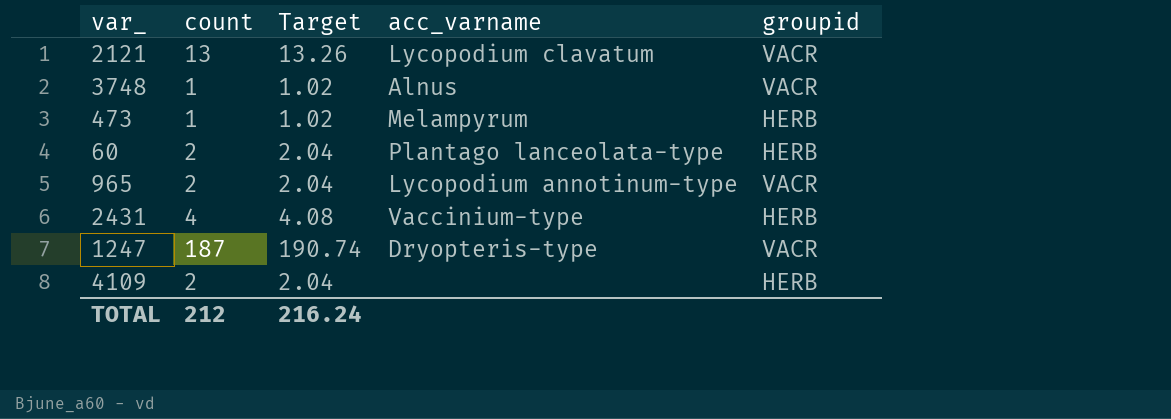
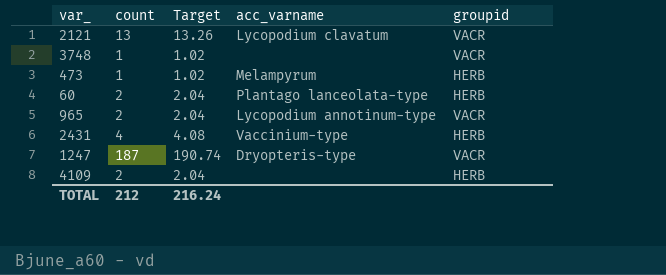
3748 | acc_varname: Alnus -> none

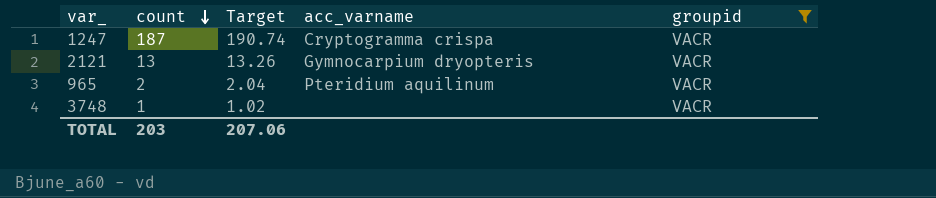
filter: none -> groupid = VACR
row order: none -> count descending
1247 | acc_varname: Dryopteris-type -> Cryptogramma crispa
2121 | acc_varname: Lycopodium clavatum -> Gymnocarpium dryopteris
965 | acc_varname: Lycopodium annotinum-type -> Pteridium aquilinum
TOTAL | count: 212 -> 203
TOTAL | Target: 216.24 -> 207.06

